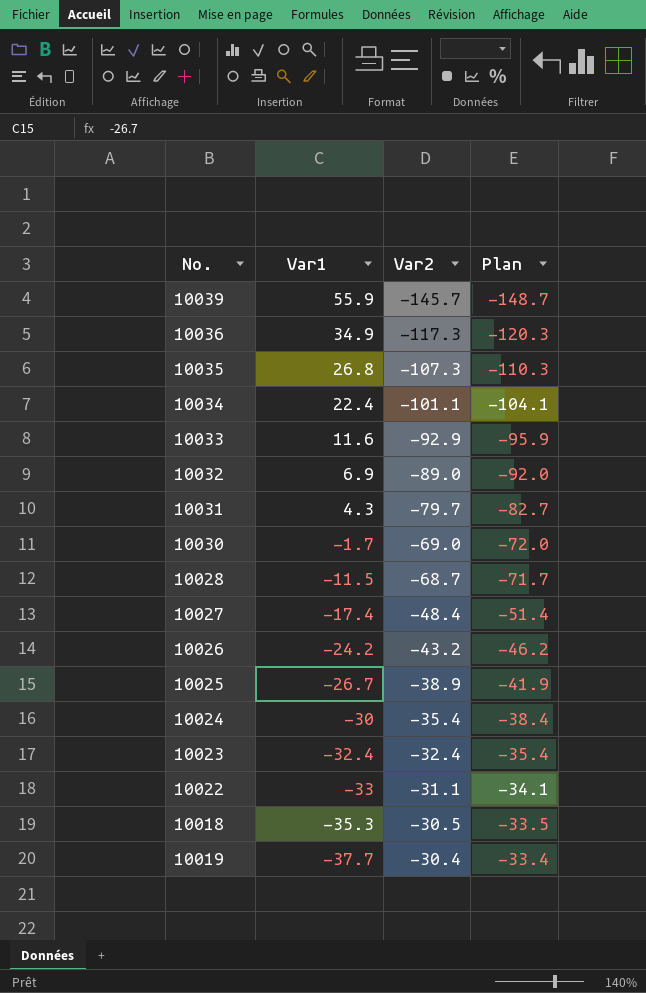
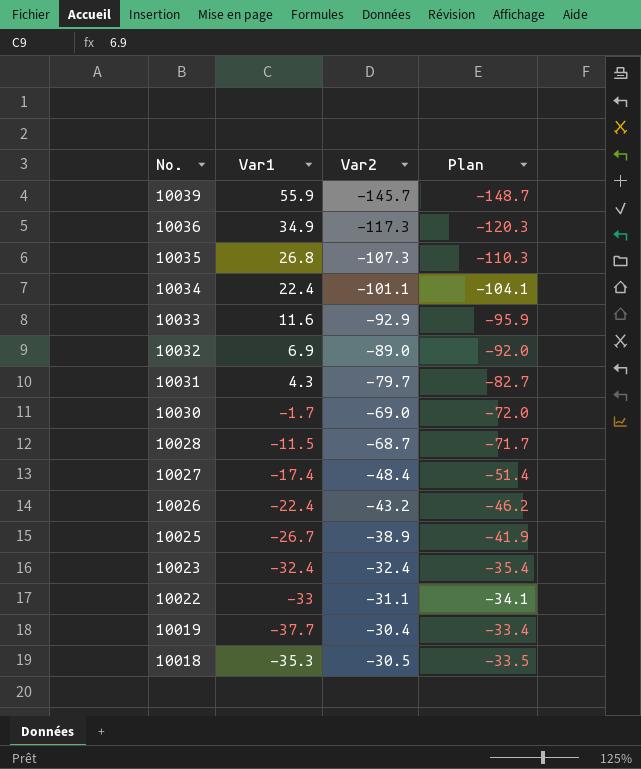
row order: Var1 descending -> No. descending
row 10024: -30 | -35.4 | -38.4 -> none
10026 | Var1: -24.2 -> -22.4

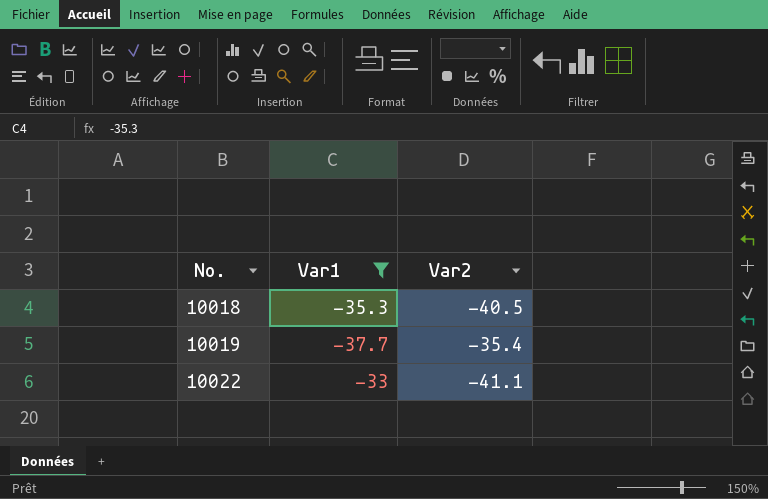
filter: none -> Var1 <= -33
row order: No. descending -> No. ascending
column Plan | formula: [Var2] - 3 -> none
10018 | Var2: -30.5 -> -40.5
10019 | Var2: -30.4 -> -35.4
10022 | Var2: -31.1 -> -41.1

